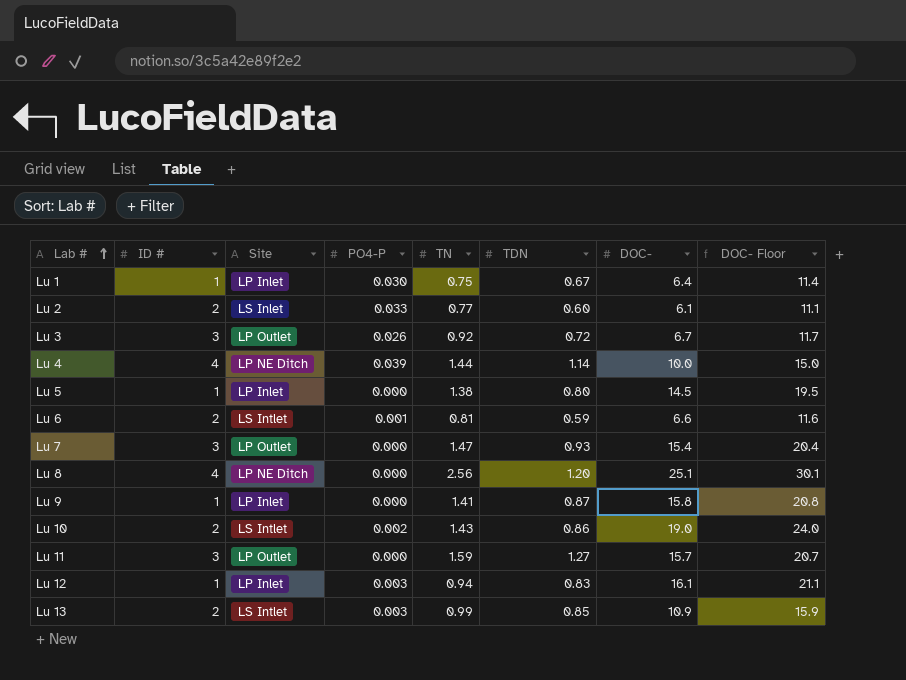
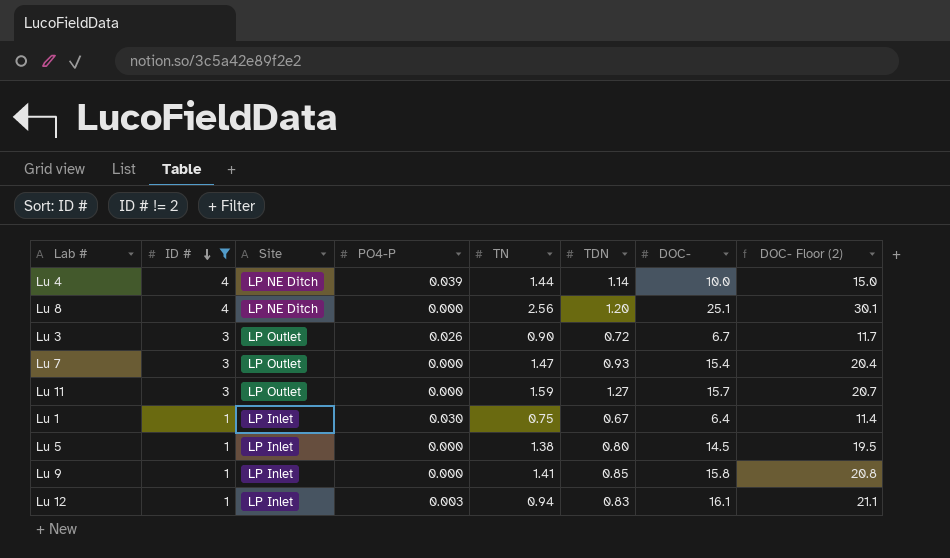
filter: none -> ID # != 2
row order: Lab # ascending -> ID # descending
column name: DOC- Floor -> DOC- Floor (2)
Lu 3 | TN: 0.92 -> 0.90
Lu 9 | TDN: 0.87 -> 0.85

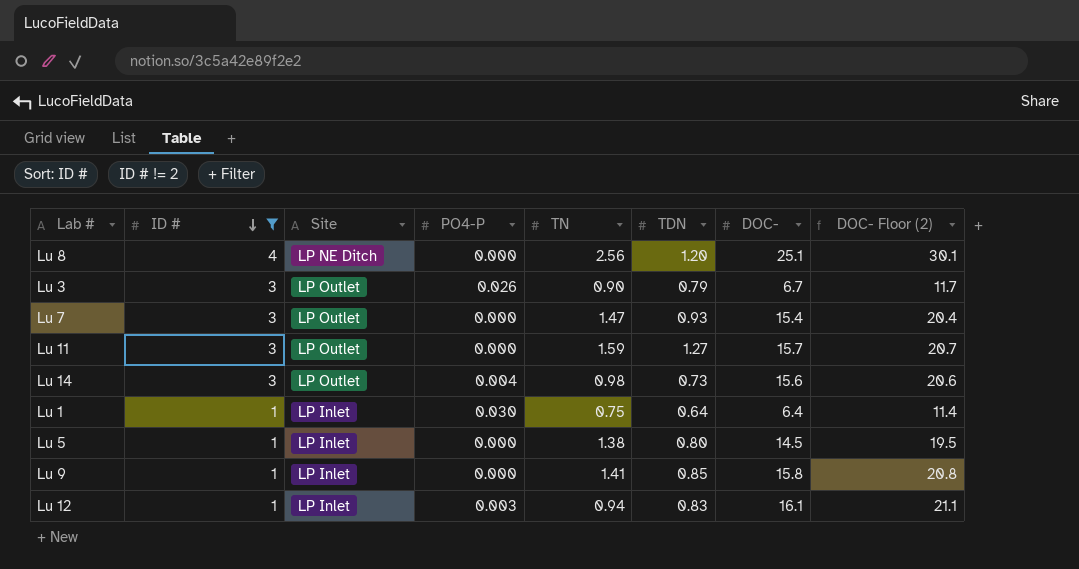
row Lu 4: 4 | LP NE Ditch | 0.039 | 1.44 | 1.14 | 10.0 | 15.0 -> none
Lu 3 | TDN: 0.72 -> 0.79
row Lu 14: none -> 3 | LP Outlet | 0.004 | 0.98 | 0.73 | 15.6 | 20.6
Lu 1 | TDN: 0.67 -> 0.64

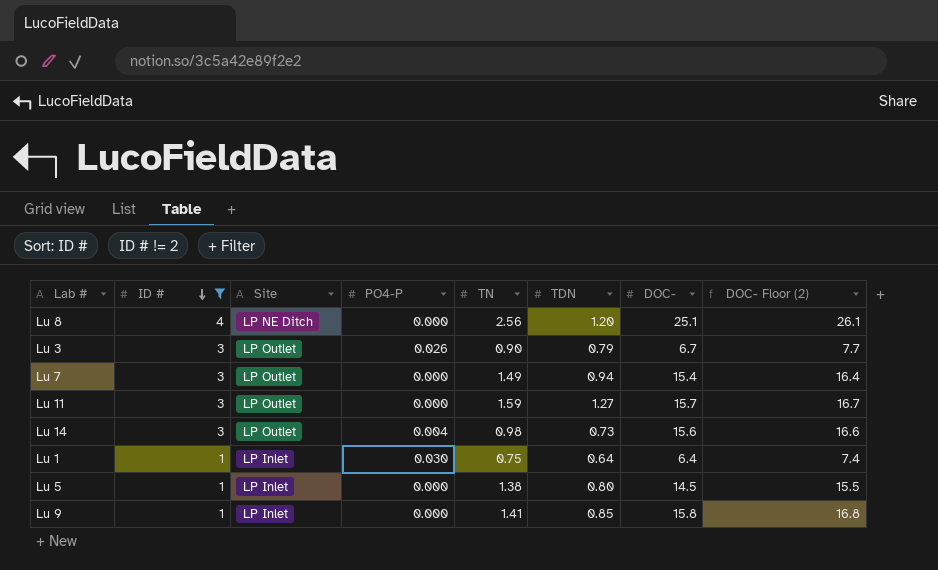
column DOC- Floor (2) | formula: [DOC-] + 5 -> [DOC-] + 1
row Lu 12: 1 | LP Inlet | 0.003 | 0.94 | 0.83 | 16.1 | 21.1 -> none
Lu 7 | TN: 1.47 -> 1.49
Lu 7 | TDN: 0.93 -> 0.94

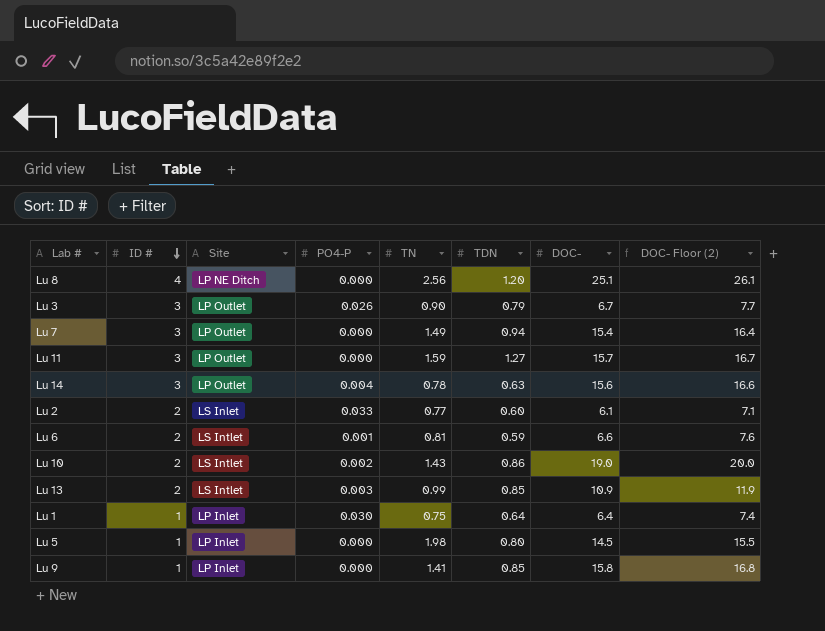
filter: ID # != 2 -> none
Lu 14 | TN: 0.98 -> 0.78
Lu 14 | TDN: 0.73 -> 0.63
Lu 5 | TN: 1.38 -> 1.98

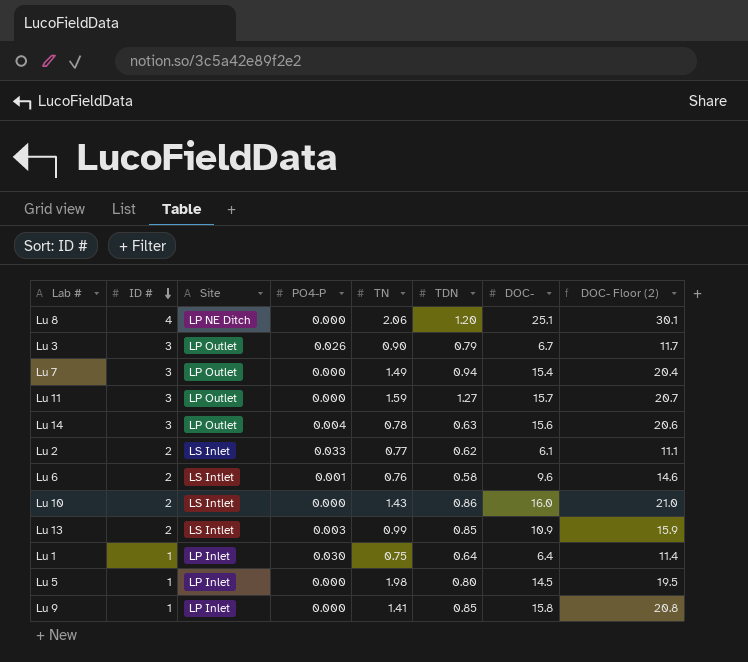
column DOC- Floor (2) | formula: [DOC-] + 1 -> [DOC-] + 5
Lu 8 | TN: 2.56 -> 2.06
Lu 2 | TDN: 0.60 -> 0.62
Lu 6 | TN: 0.81 -> 0.76
Lu 6 | TDN: 0.59 -> 0.58
Lu 6 | DOC-: 6.6 -> 9.6
Lu 10 | PO4-P: 0.002 -> 0.000
Lu 10 | DOC-: 19.0 -> 16.0

